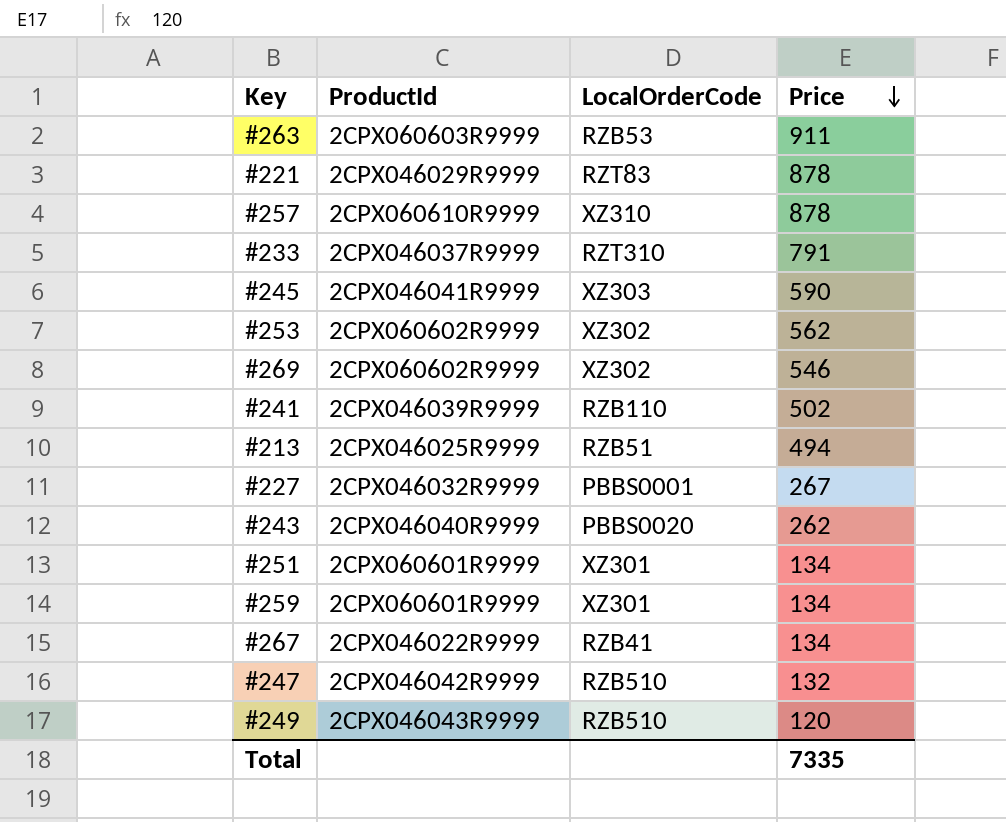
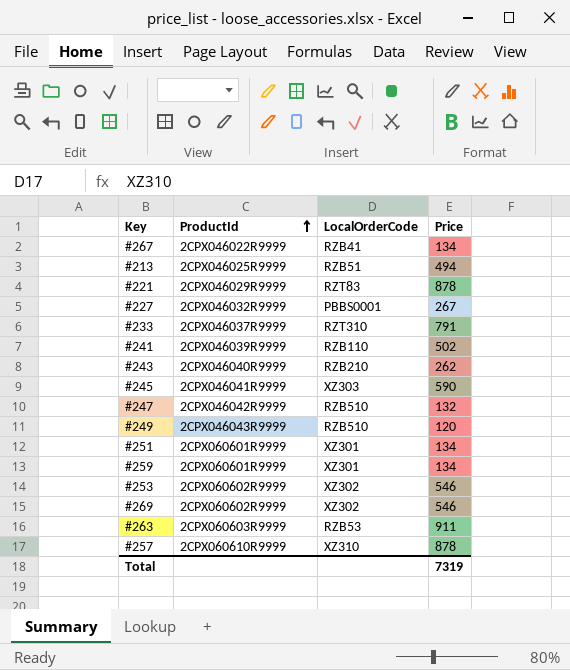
row order: Price descending -> ProductId ascending
#243 | LocalOrderCode: PBBS0020 -> RZB210
#253 | Price: 562 -> 546
Total | Price: 7335 -> 7319

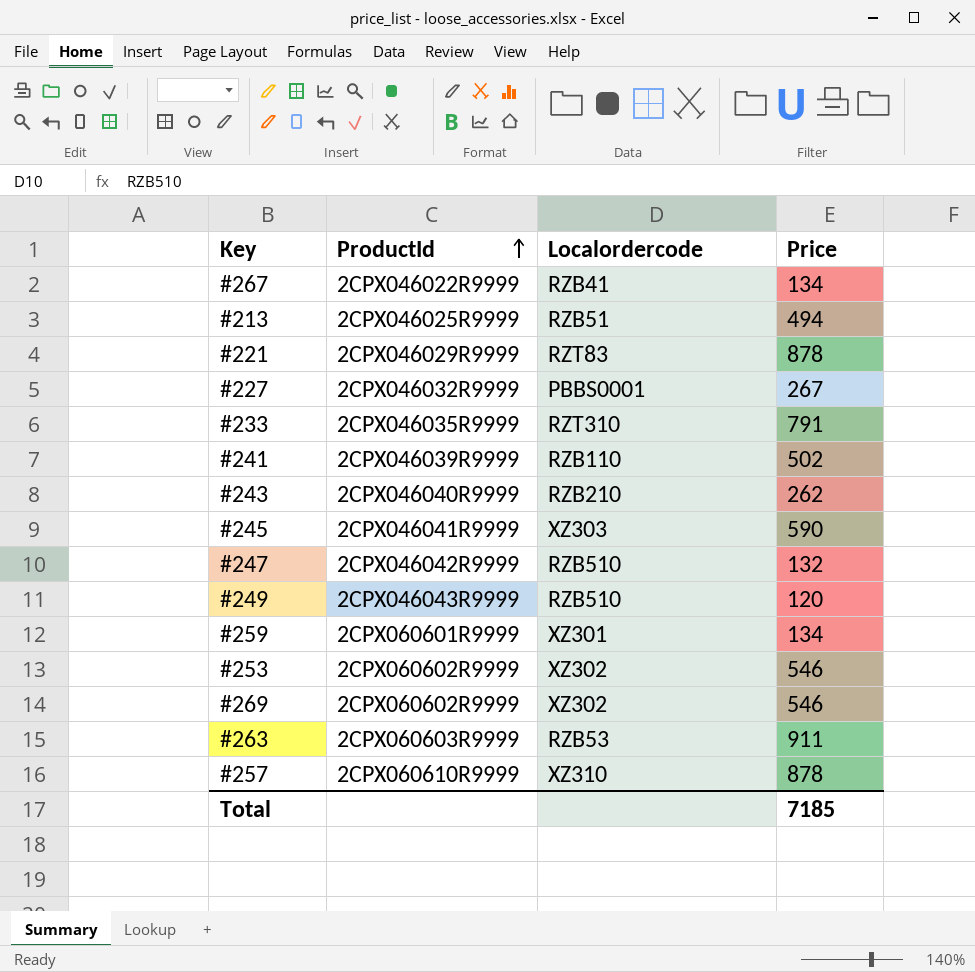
column name: LocalOrderCode -> Localordercode
row #251: 2CPX060601R9999 | XZ301 | 134 -> none
#233 | ProductId: 2CPX046037R9999 -> 2CPX046035R9999
Total | Price: 7319 -> 7185

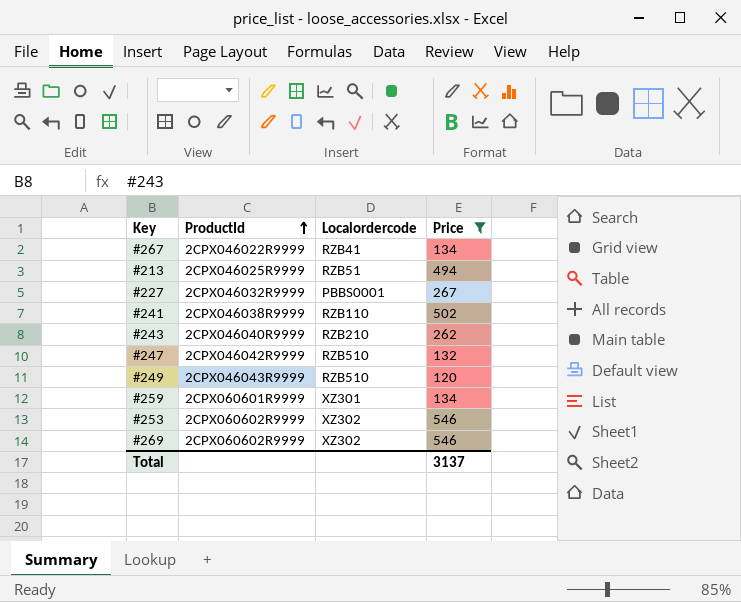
filter: none -> Price <= 546
#241 | ProductId: 2CPX046039R9999 -> 2CPX046038R9999
Total | Price: 7185 -> 3137

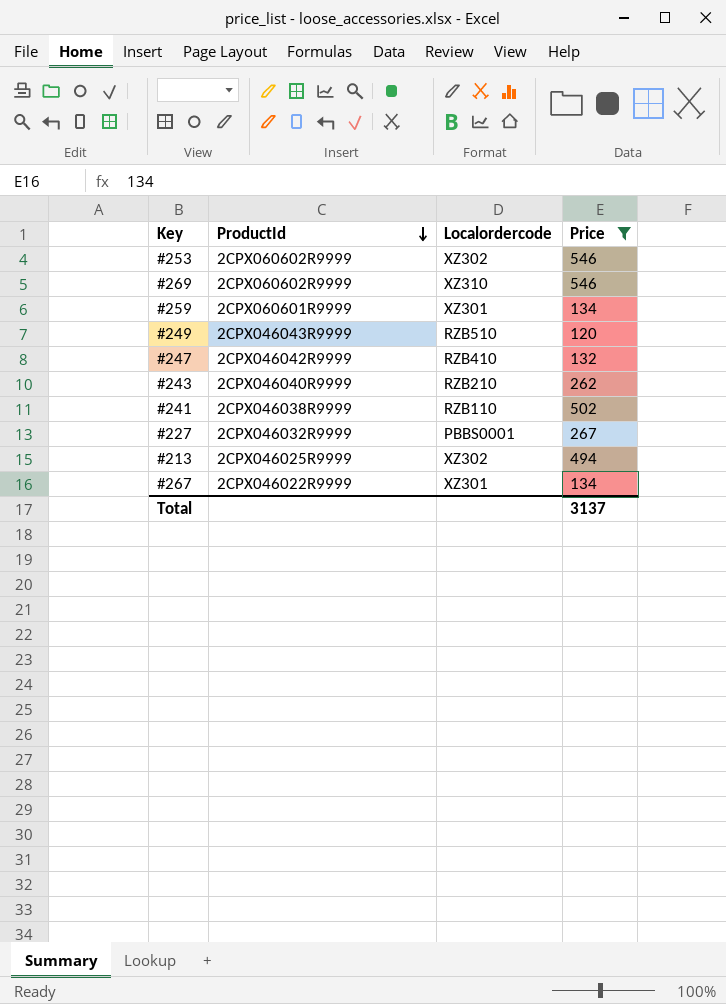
row order: ProductId ascending -> ProductId descending
#269 | Localordercode: XZ302 -> XZ310
#247 | Localordercode: RZB510 -> RZB410
#213 | Localordercode: RZB51 -> XZ302
#267 | Localordercode: RZB41 -> XZ301

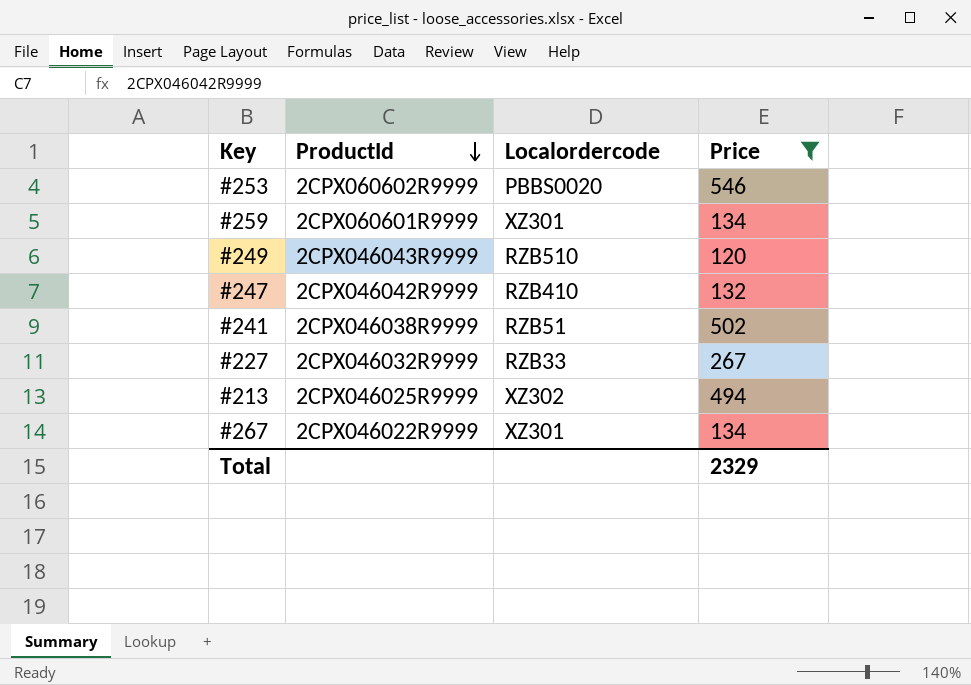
row #269: 2CPX060602R9999 | XZ310 | 546 -> none
row #243: 2CPX046040R9999 | RZB210 | 262 -> none
#253 | Localordercode: XZ302 -> PBBS0020
#241 | Localordercode: RZB110 -> RZB51
#227 | Localordercode: PBBS0001 -> RZB33
Total | Price: 3137 -> 2329

